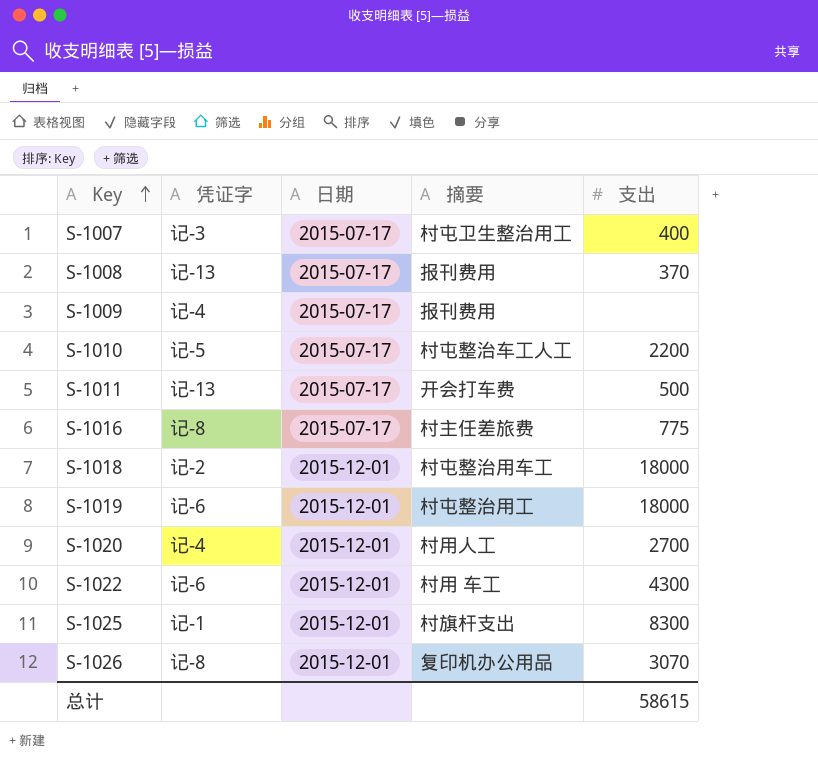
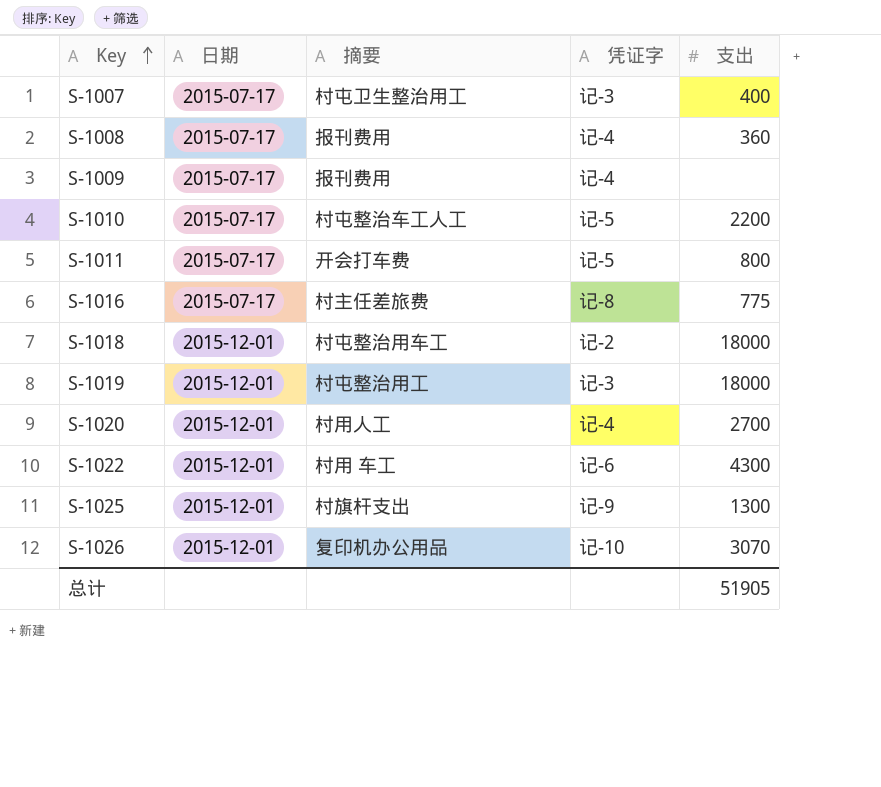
column 凭证字 | position: 2 -> 4
S-1008 | 凭证字: 记-13 -> 记-4
S-1008 | 支出: 370 -> 360
S-1011 | 凭证字: 记-13 -> 记-5
S-1011 | 支出: 500 -> 800
S-1019 | 凭证字: 记-6 -> 记-3
S-1025 | 凭证字: 记-1 -> 记-9
S-1025 | 支出: 8300 -> 1300
S-1026 | 凭证字: 记-8 -> 记-10
总计 | 支出: 58615 -> 51905

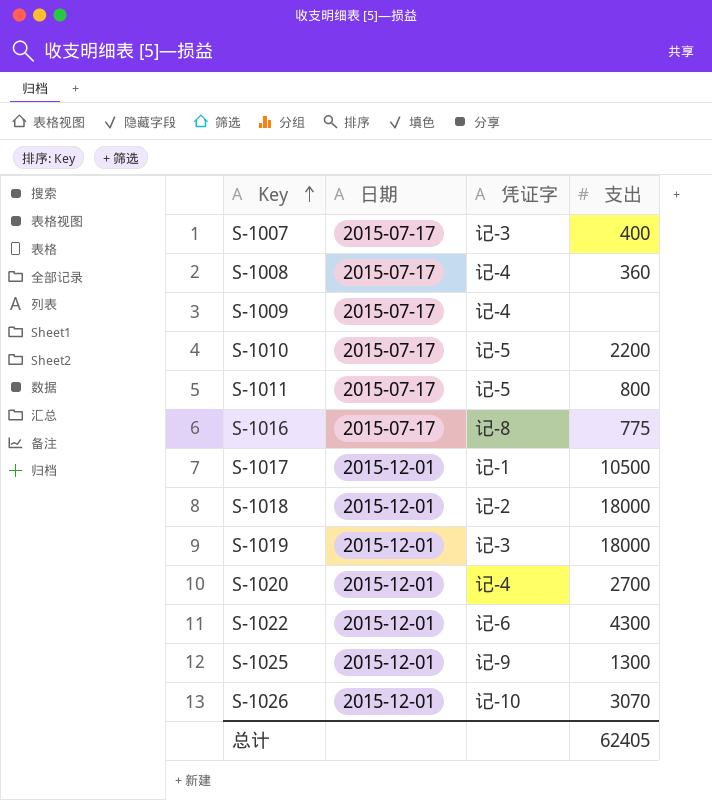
column 摘要 | position: 3 -> none
row S-1017: none -> 2015-12-01 | 记-1 | 10500
总计 | 支出: 51905 -> 62405

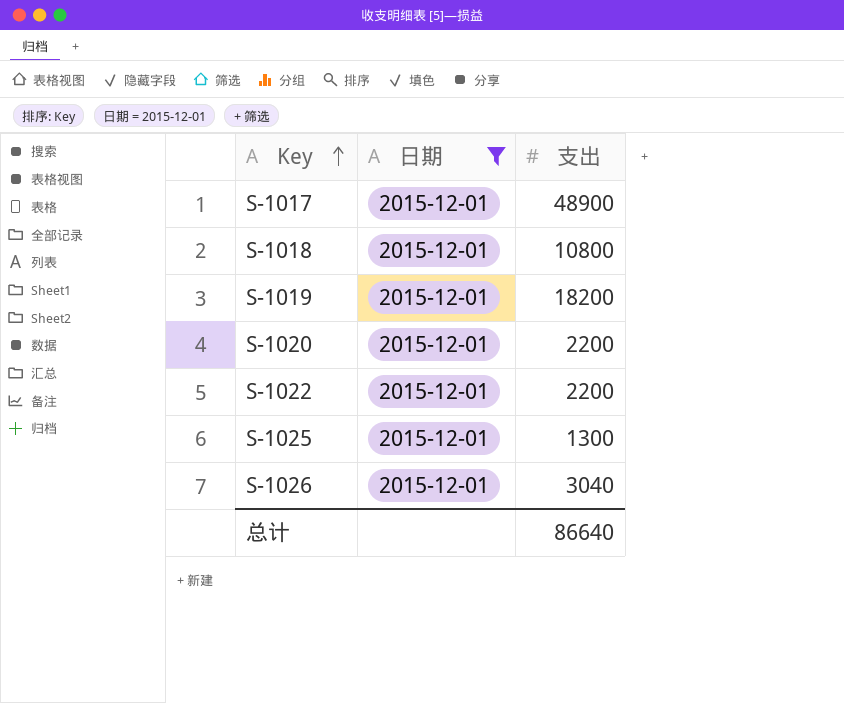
filter: none -> 日期 = 2015-12-01
column 凭证字 | position: 3 -> none
S-1017 | 支出: 10500 -> 48900
S-1018 | 支出: 18000 -> 10800
S-1019 | 支出: 18000 -> 18200
S-1020 | 支出: 2700 -> 2200
S-1022 | 支出: 4300 -> 2200
S-1026 | 支出: 3070 -> 3040
总计 | 支出: 62405 -> 86640

